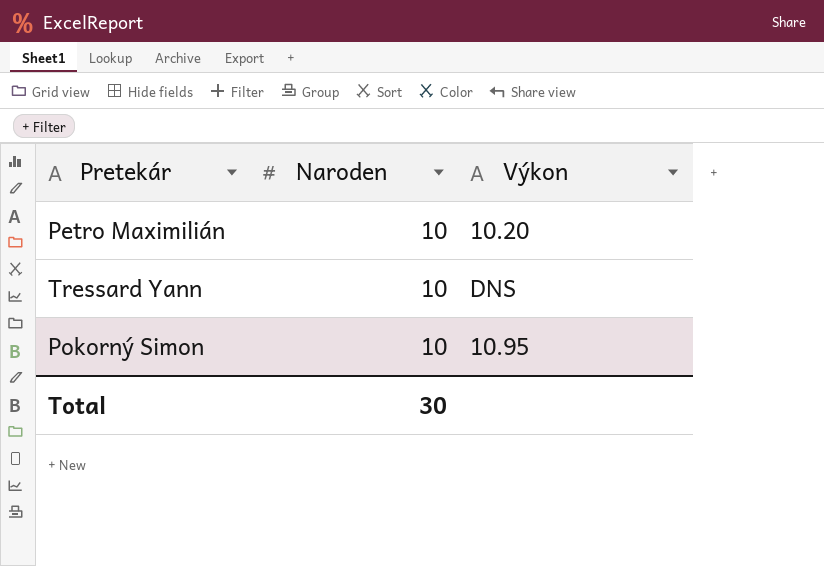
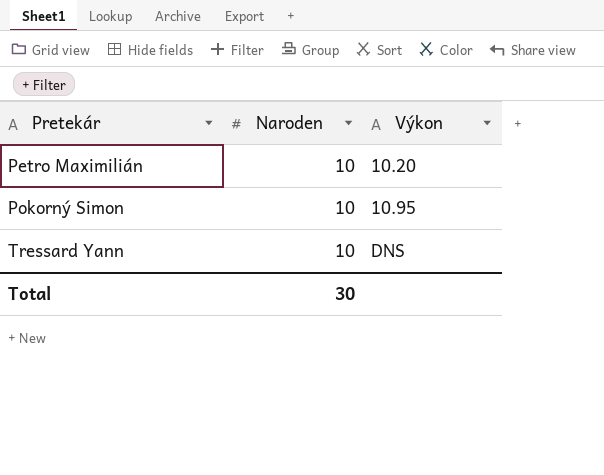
row order: none -> Pretekár ascending

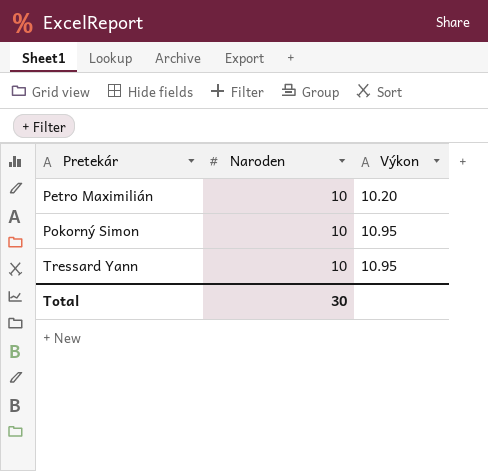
Tressard Yann | Výkon: DNS -> 10.95

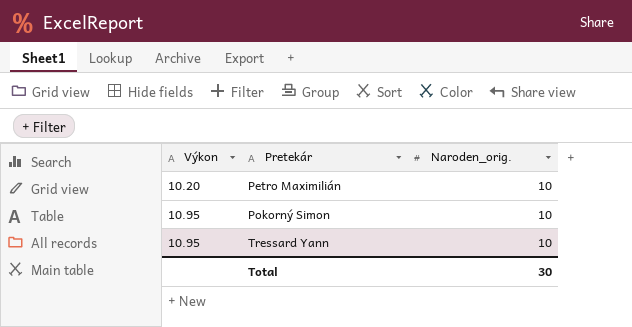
column Výkon | position: 3 -> 1
column name: Naroden -> Naroden_orig.

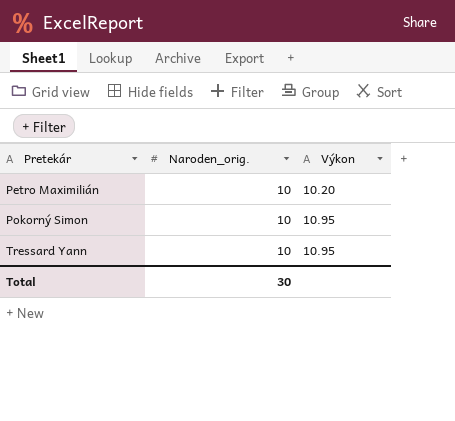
column Výkon | position: 1 -> 3

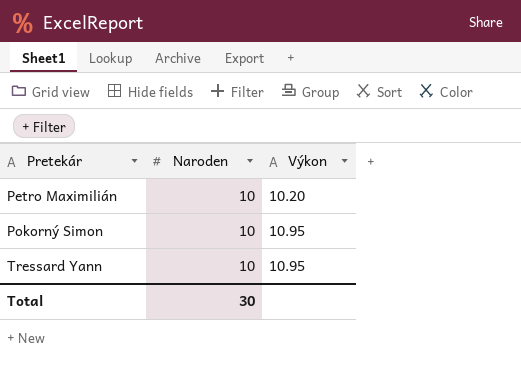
column name: Naroden_orig. -> Naroden

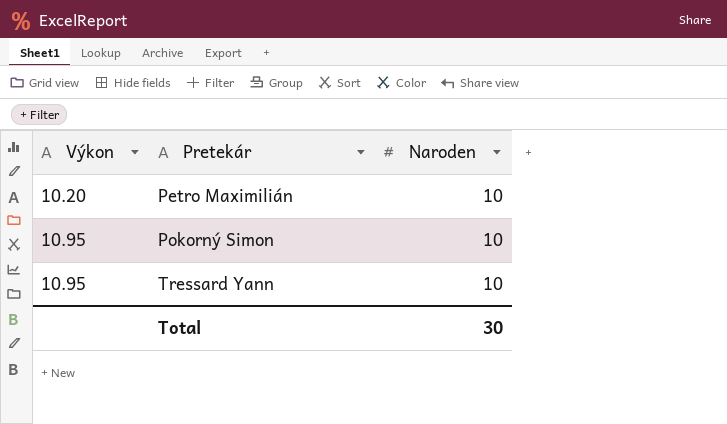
column Výkon | position: 3 -> 1

